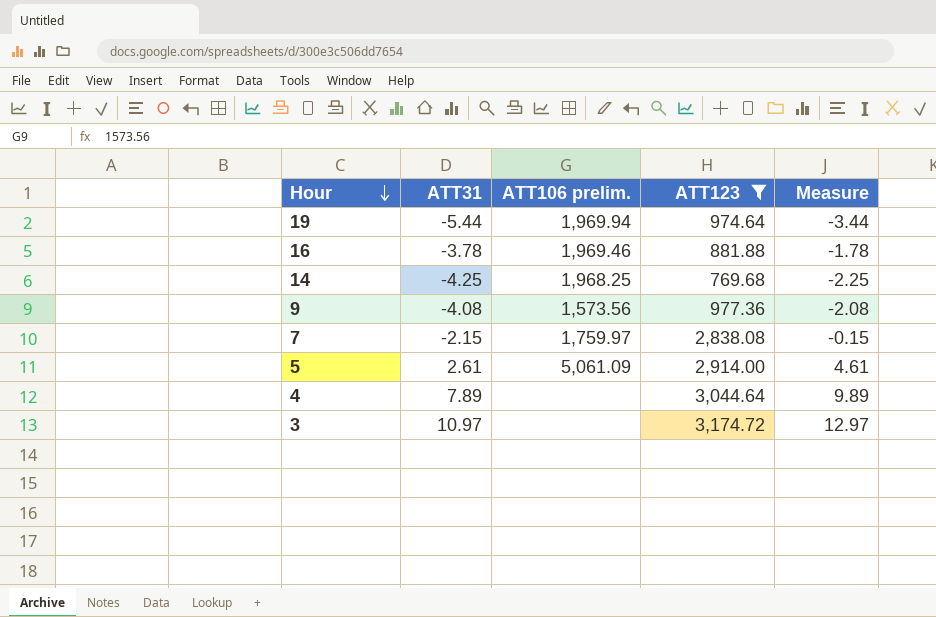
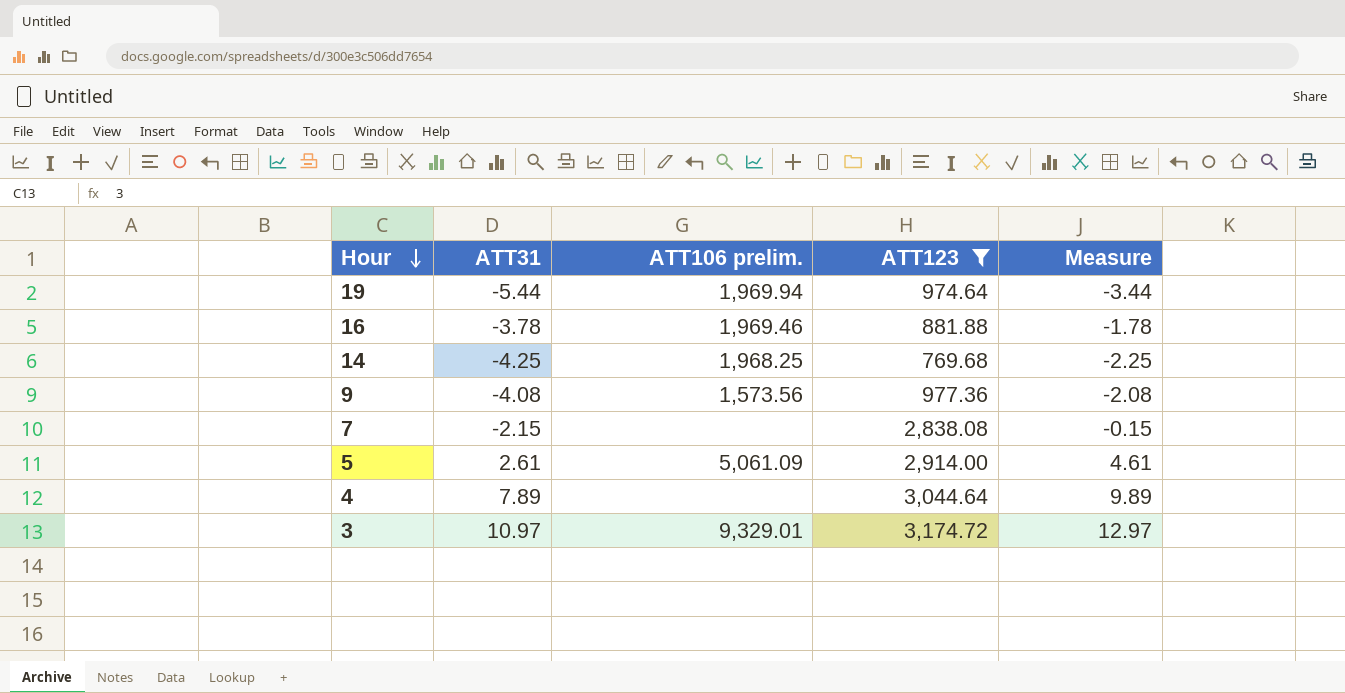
7 | ATT106 prelim.: 1,759.97 -> none
3 | ATT106 prelim.: none -> 9,329.01

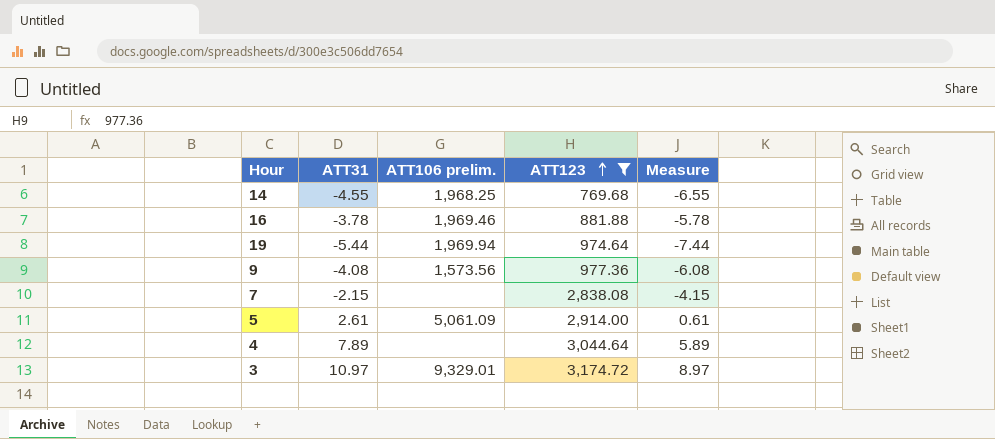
row order: Hour descending -> ATT123 ascending
column Measure | formula: [ATT31] + 2 -> [ATT31] - 2
14 | ATT31: -4.25 -> -4.55

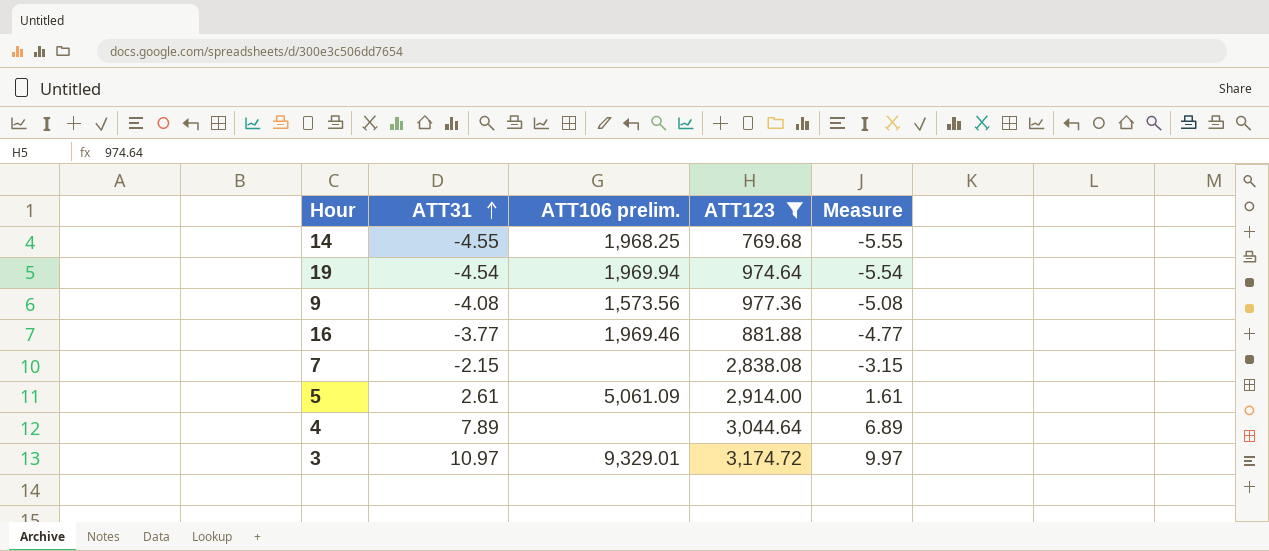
row order: ATT123 ascending -> ATT31 ascending
column Measure | formula: [ATT31] - 2 -> [ATT31] - 1
19 | ATT31: -5.44 -> -4.54
16 | ATT31: -3.78 -> -3.77

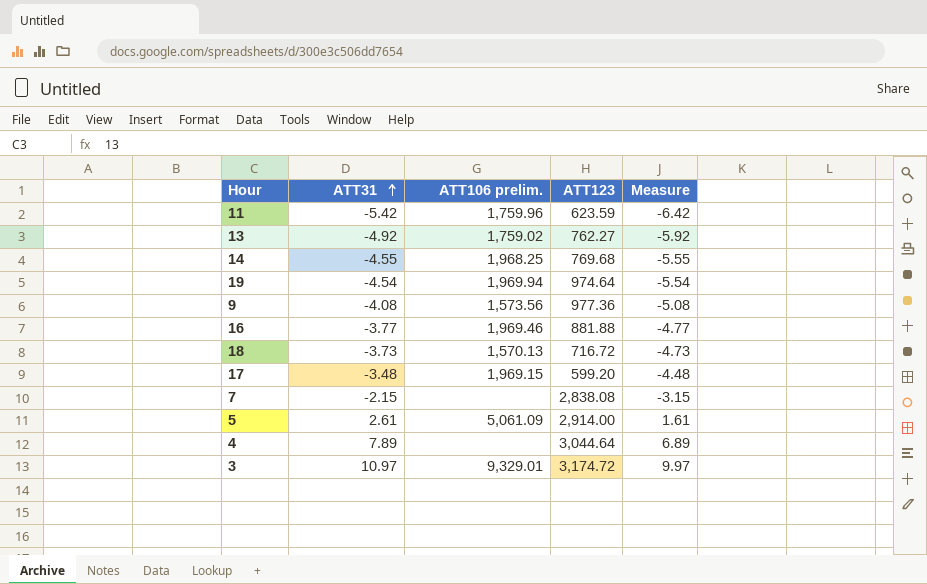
filter: ATT123 >= 769.68 -> none

